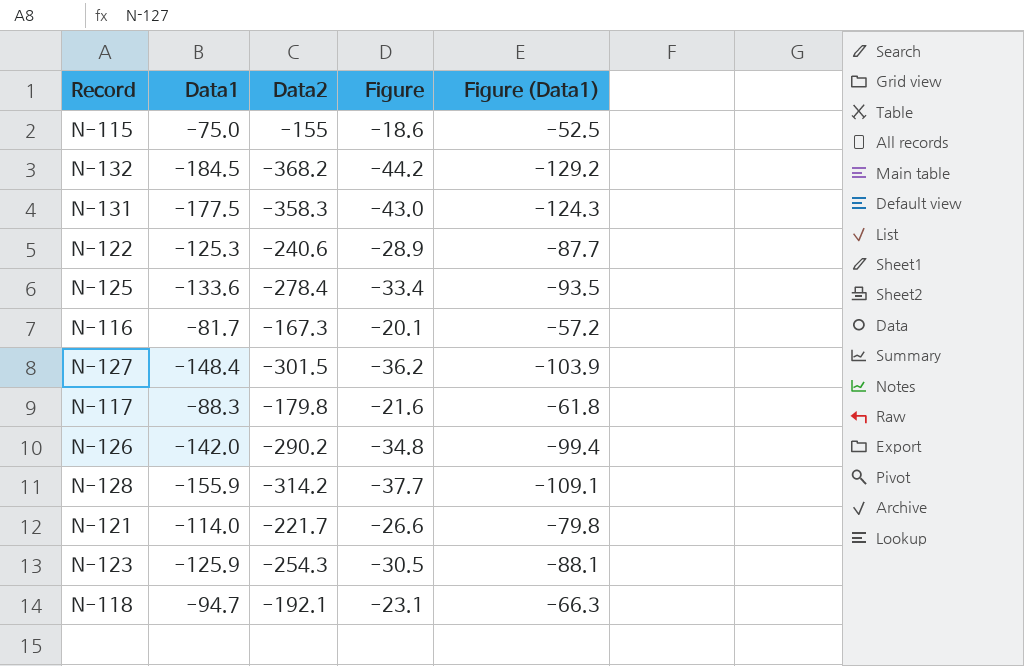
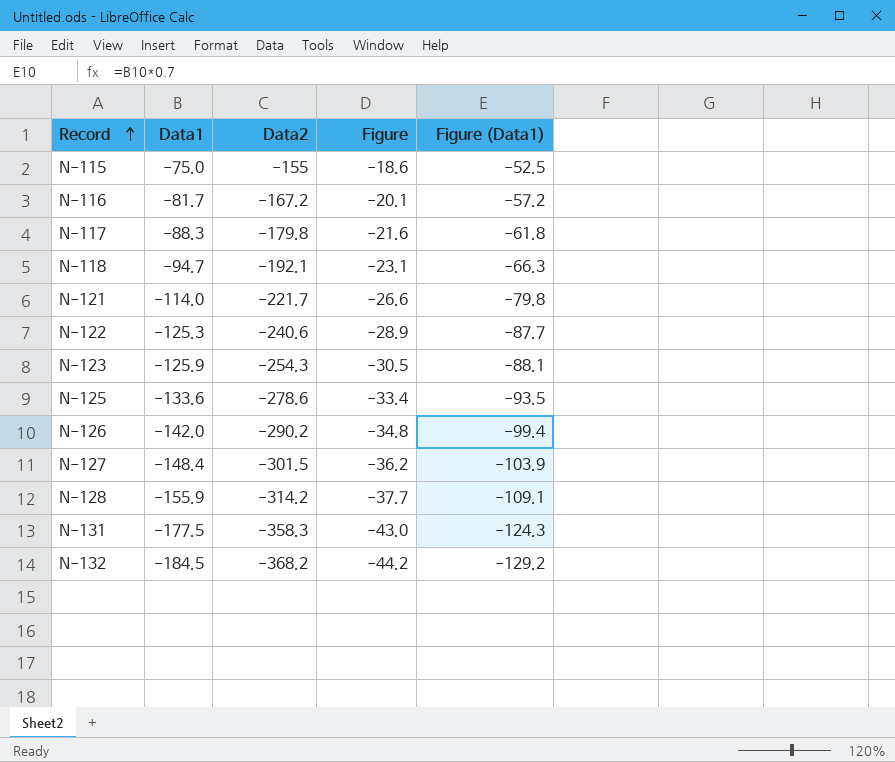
row order: none -> Record ascending
N-116 | Data2: -167.3 -> -167.2
N-125 | Data2: -278.4 -> -278.6

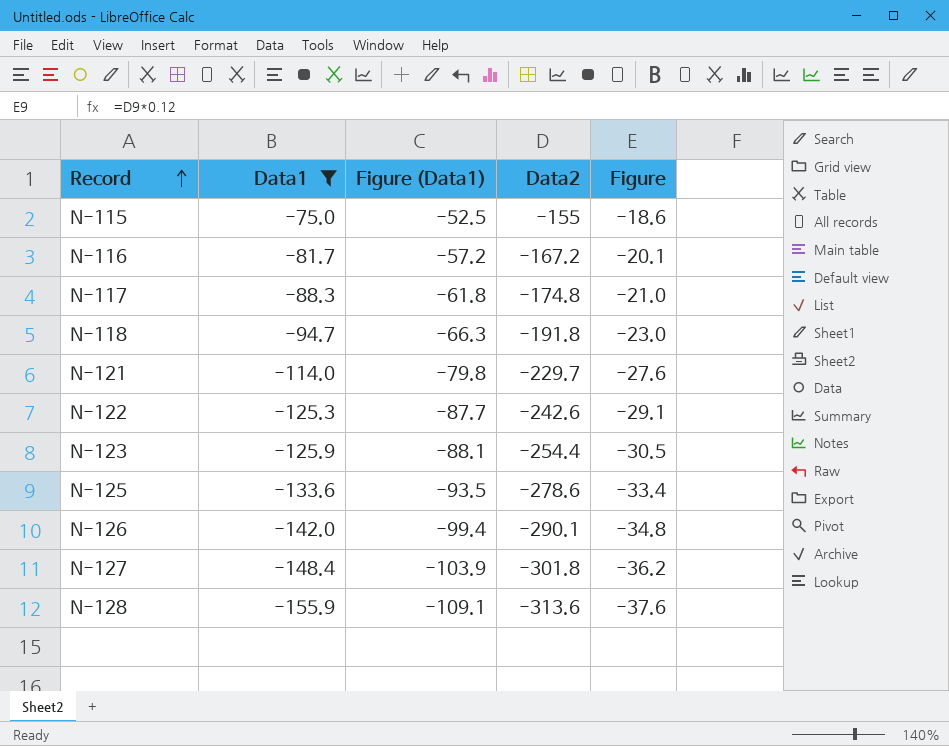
filter: none -> Data1 >= -155.9
column Figure (Data1) | position: 5 -> 3
N-117 | Data2: -179.8 -> -174.8
N-117 | Figure: -21.6 -> -21.0
N-118 | Data2: -192.1 -> -191.8
N-118 | Figure: -23.1 -> -23.0
N-121 | Data2: -221.7 -> -229.7
N-121 | Figure: -26.6 -> -27.6
N-122 | Data2: -240.6 -> -242.6
N-122 | Figure: -28.9 -> -29.1
N-123 | Data2: -254.3 -> -254.4
N-126 | Data2: -290.2 -> -290.1
N-127 | Data2: -301.5 -> -301.8
N-128 | Data2: -314.2 -> -313.6
N-128 | Figure: -37.7 -> -37.6

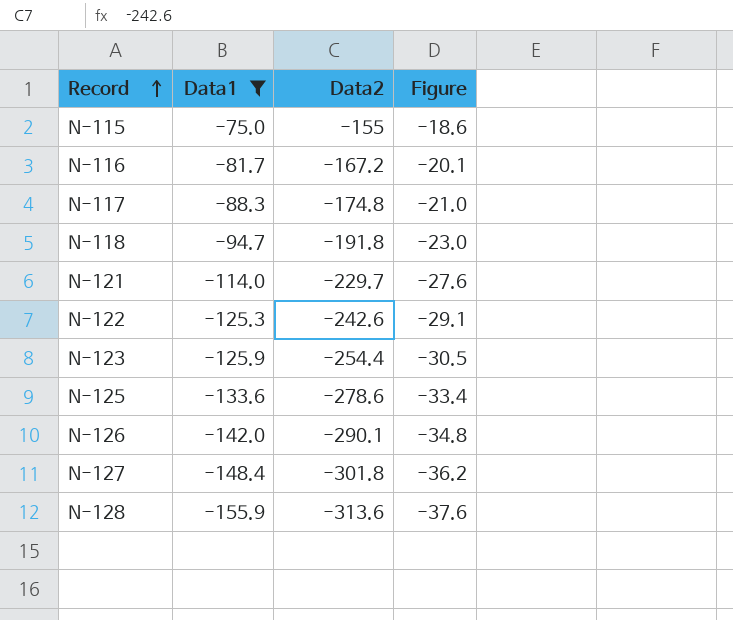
column Figure (Data1) | formula: [Data1] * 0.7 -> none

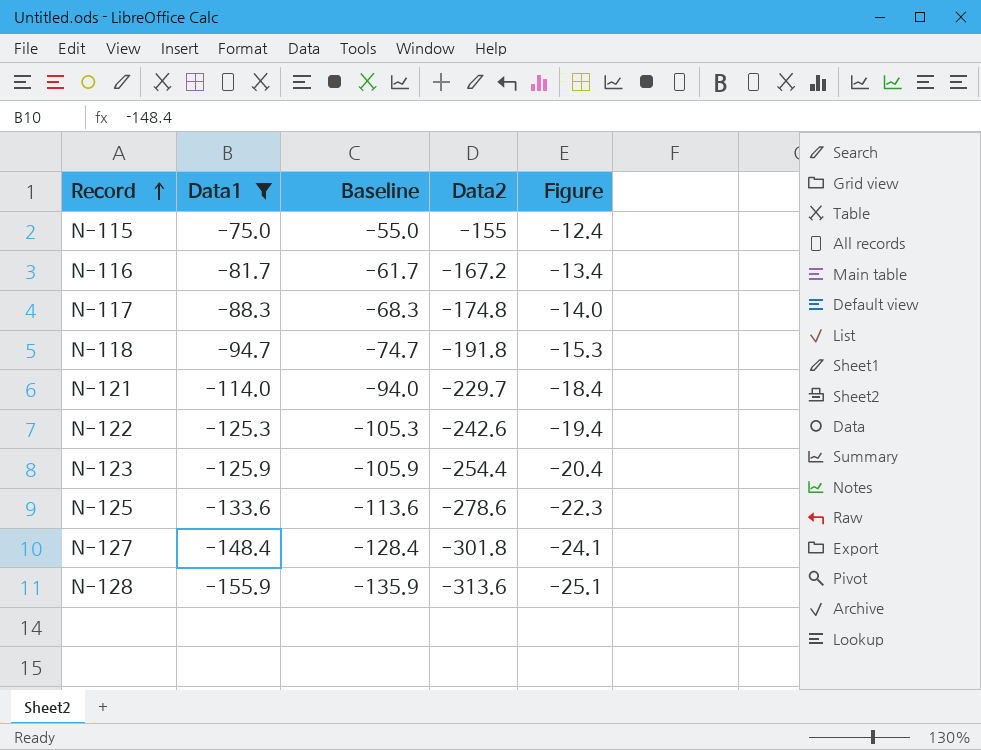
column Baseline | formula: none -> [Data1] + 20
column Figure | formula: [Data2] * 0.12 -> [Data2] * 0.08
row N-126: -142.0 | -290.1 | -34.8 -> none

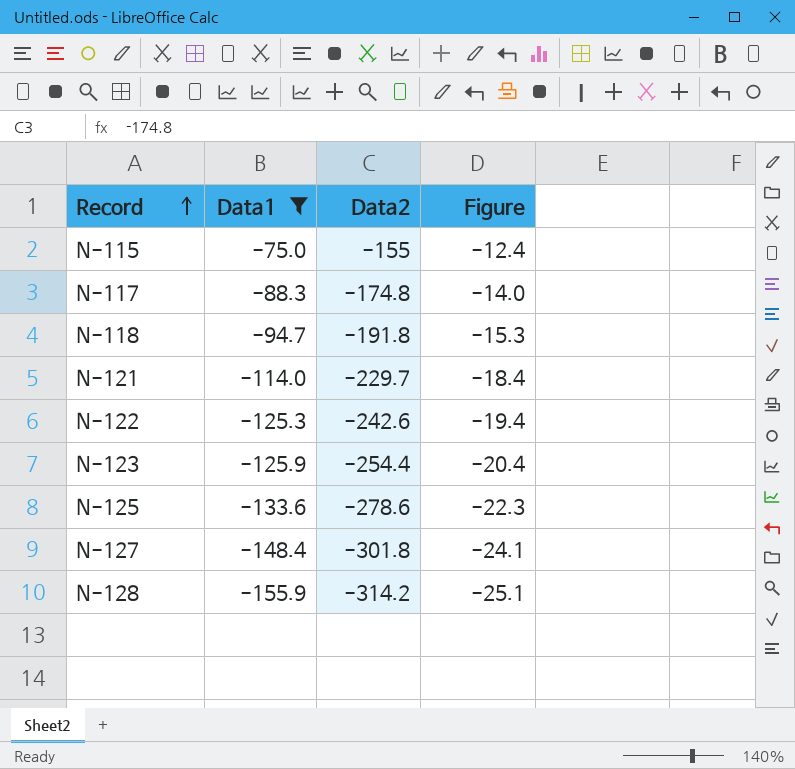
column Baseline | formula: [Data1] + 20 -> none
row N-116: -81.7 | -61.7 | -167.2 | -13.4 -> none
N-128 | Data2: -313.6 -> -314.2

